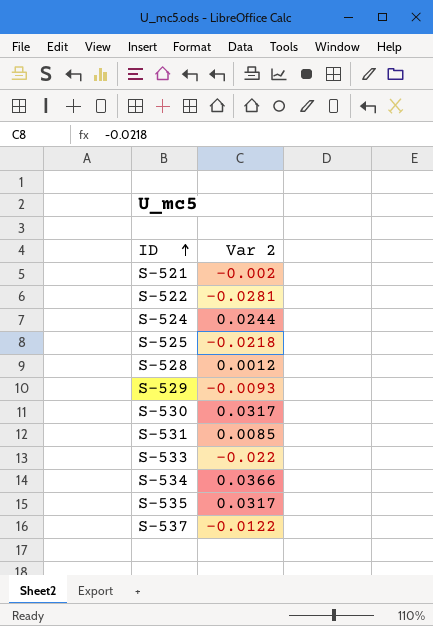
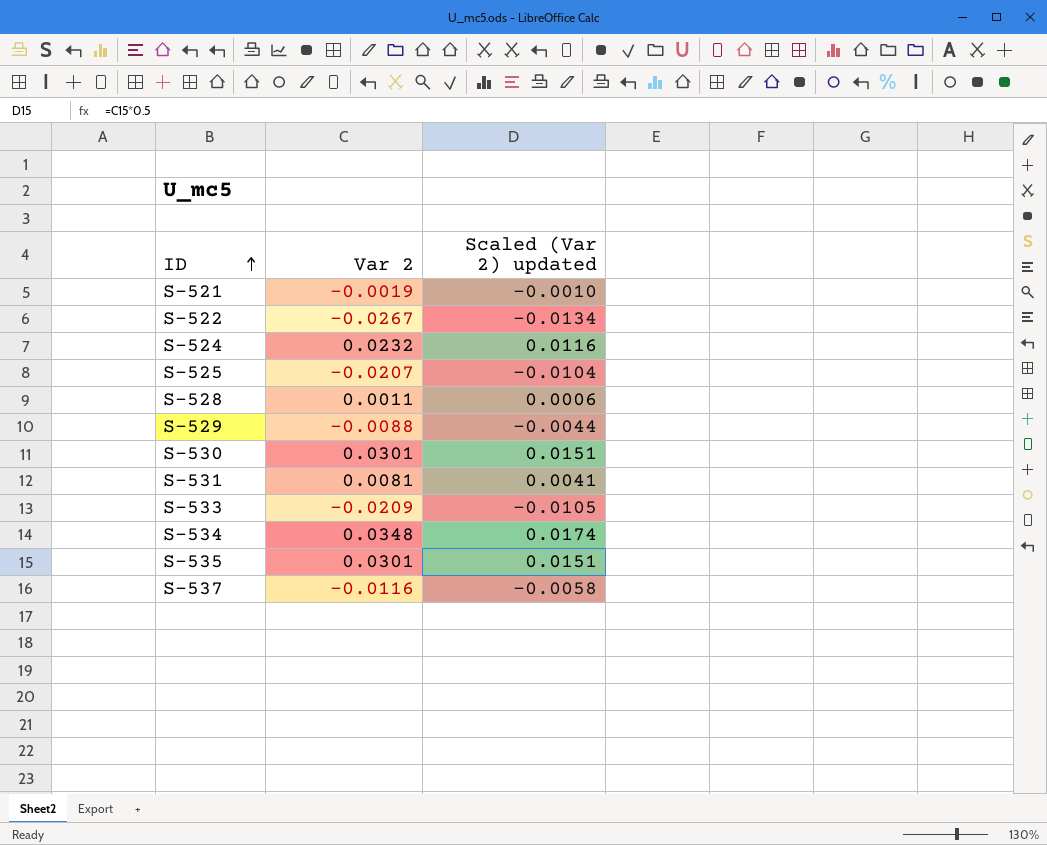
column Scaled (Var 2) updated | formula: none -> [Var 2] * 0.5
S-521 | Var 2: -0.002 -> -0.0019
S-522 | Var 2: -0.0281 -> -0.0267
S-524 | Var 2: 0.0244 -> 0.0232
S-525 | Var 2: -0.0218 -> -0.0207
S-528 | Var 2: 0.0012 -> 0.0011
S-529 | Var 2: -0.0093 -> -0.0088
S-530 | Var 2: 0.0317 -> 0.0301
S-531 | Var 2: 0.0085 -> 0.0081
S-533 | Var 2: -0.022 -> -0.0209
S-534 | Var 2: 0.0366 -> 0.0348
S-535 | Var 2: 0.0317 -> 0.0301
S-537 | Var 2: -0.0122 -> -0.0116

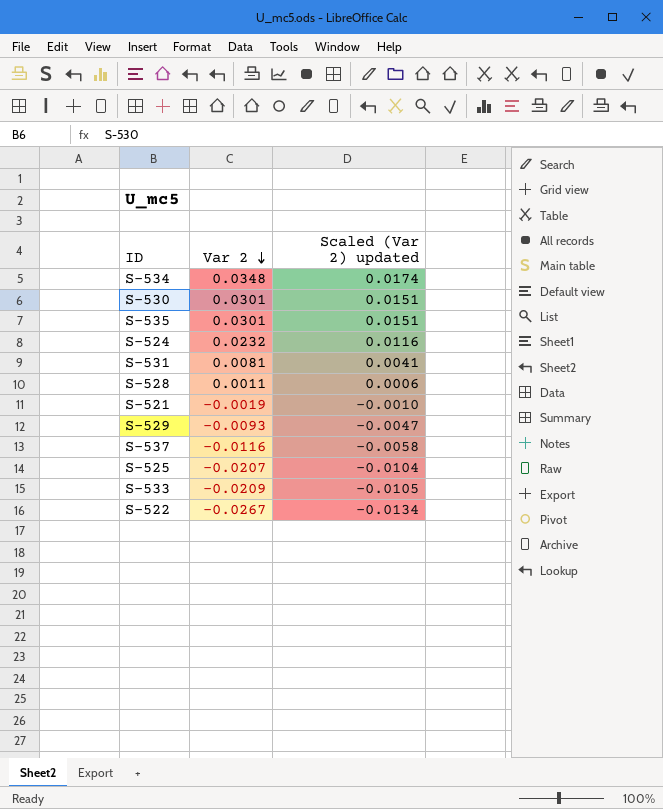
row order: ID ascending -> Var 2 descending
S-529 | Var 2: -0.0088 -> -0.0093
S-529 | Scaled (Var 2) updated: -0.0044 -> -0.0047

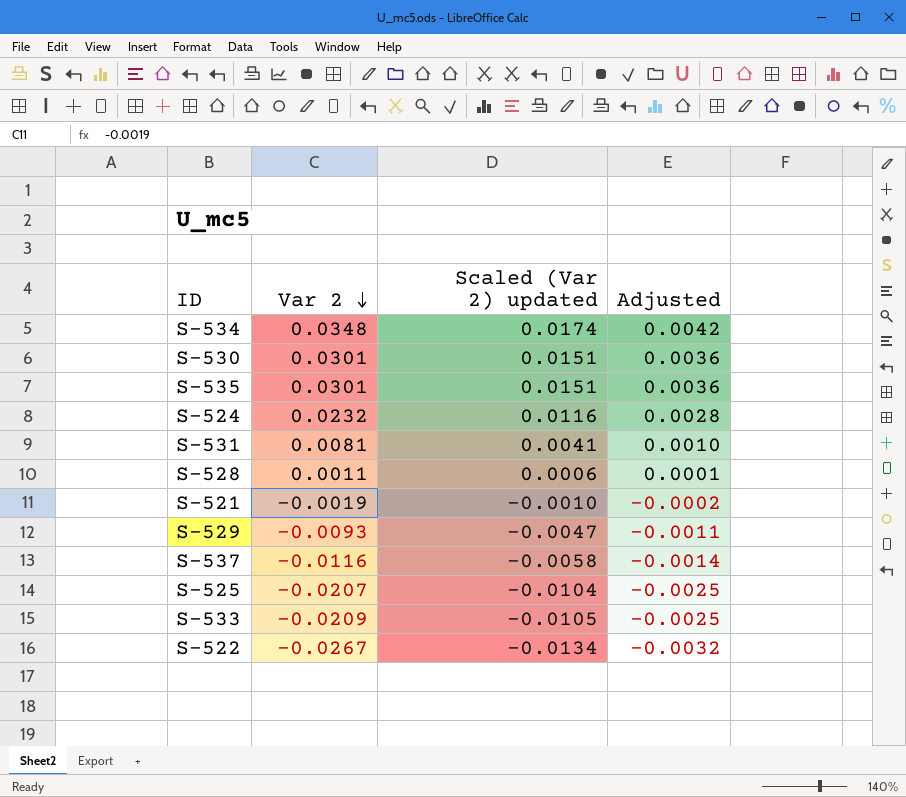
column Adjusted | formula: none -> [Var 2] * 0.12

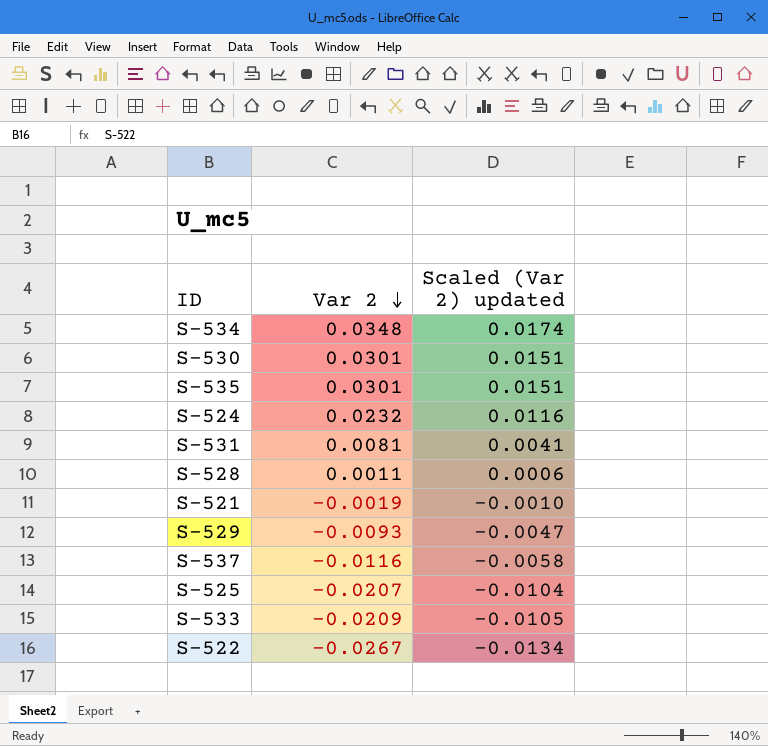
column Adjusted | formula: [Var 2] * 0.12 -> none

